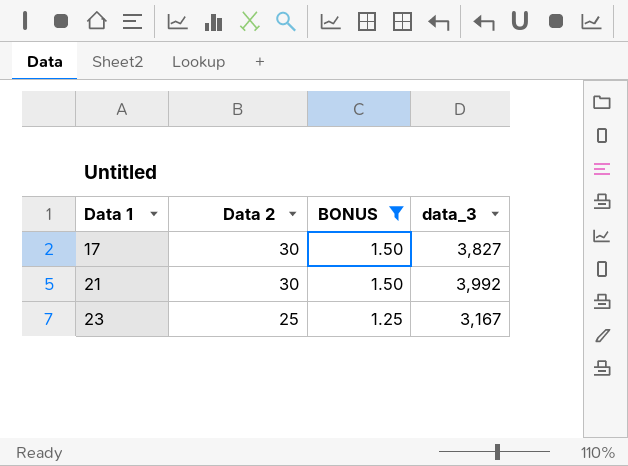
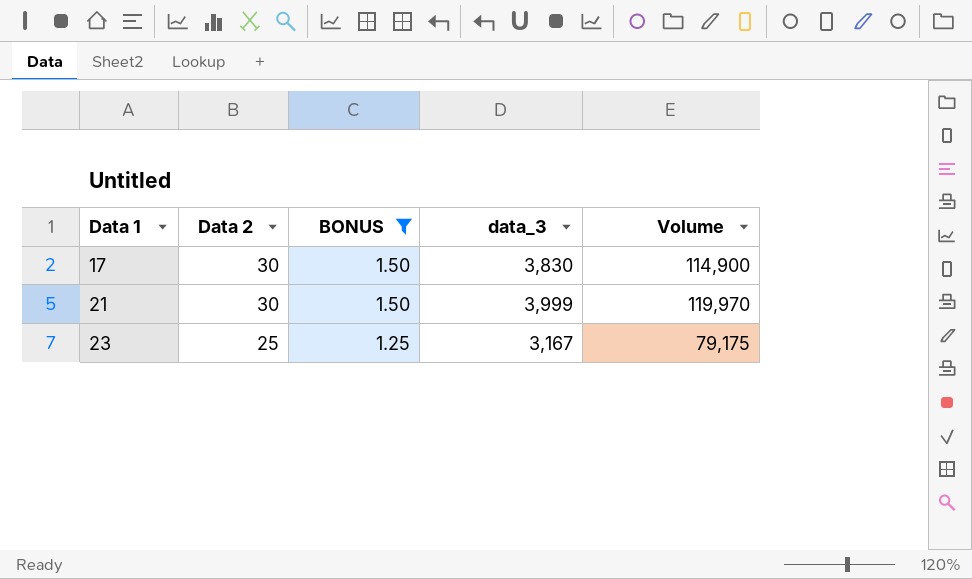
column Volume | formula: none -> [Data 2] * [data_3]
17 | data_3: 3,827 -> 3,830
21 | data_3: 3,992 -> 3,999

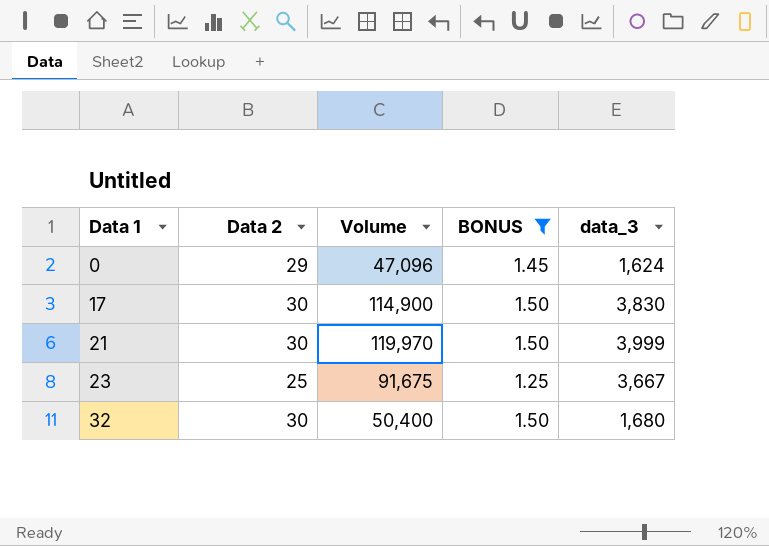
column Volume | position: 5 -> 3
row 0: none -> 29 | 47,096 | 1.45 | 1,624
23 | Volume: 79,175 -> 91,675
23 | data_3: 3,167 -> 3,667
row 32: none -> 30 | 50,400 | 1.50 | 1,680

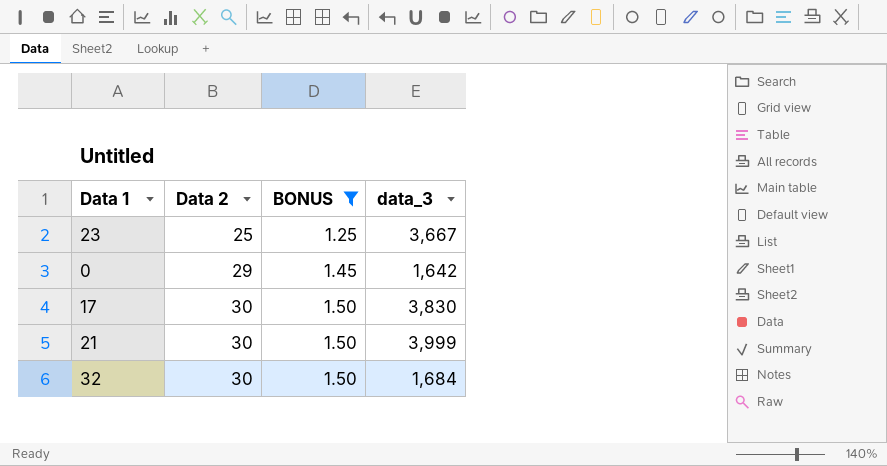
row order: Data 1 ascending -> Data 2 ascending
column Volume | formula: [Data 2] * [data_3] -> none
0 | data_3: 1,624 -> 1,642
32 | data_3: 1,680 -> 1,684

